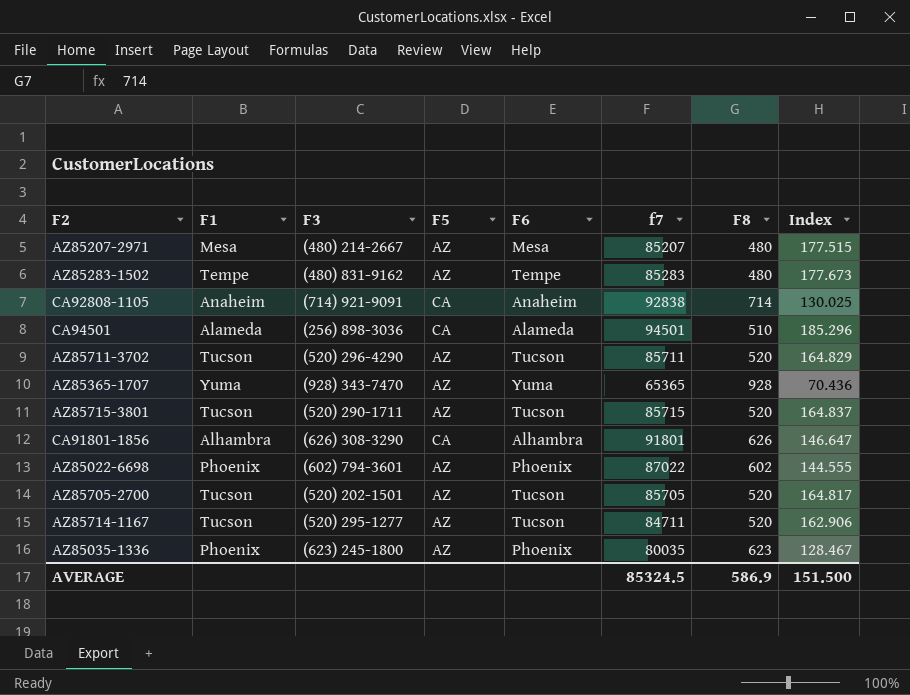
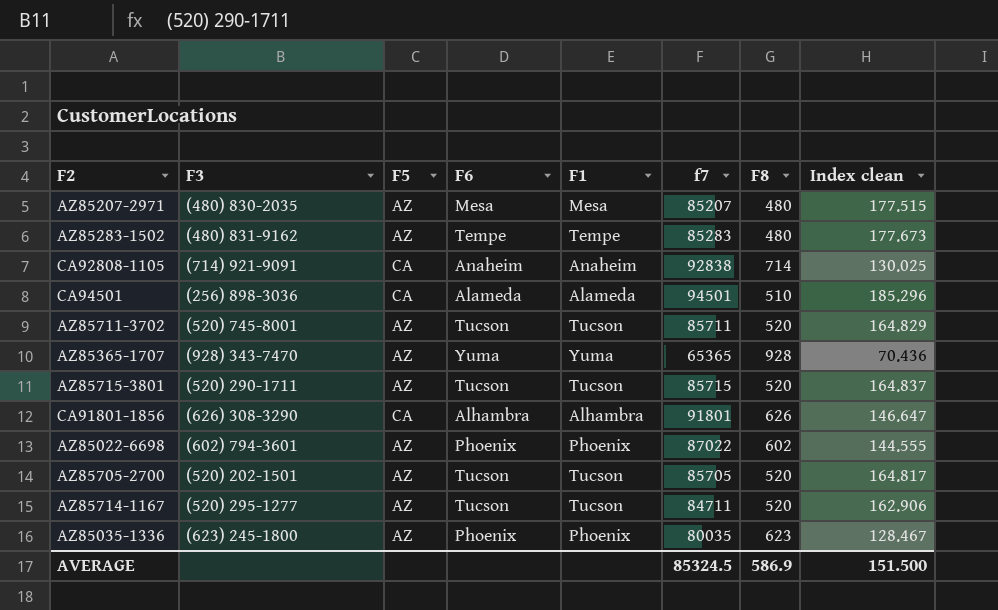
column F1 | position: 2 -> 5
column name: Index -> Index clean
AZ85207-2971 | F3: (480) 214-2667 -> (480) 830-2035
AZ85711-3702 | F3: (520) 296-4290 -> (520) 745-8001

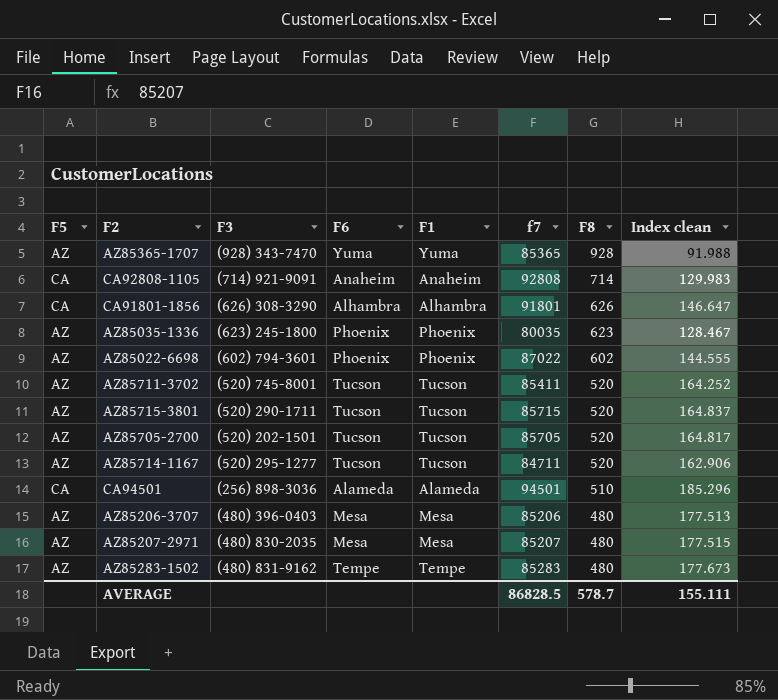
row order: none -> F8 descending
column F5 | position: 3 -> 1
AZ85365-1707 | f7: 65365 -> 85365
AZ85365-1707 | Index clean: 70.436 -> 91.988
CA92808-1105 | f7: 92838 -> 92808
CA92808-1105 | Index clean: 130.025 -> 129.983
AZ85711-3702 | f7: 85711 -> 85411
AZ85711-3702 | Index clean: 164.829 -> 164.252
row AZ85206-3707: none -> AZ | (480) 396-0403 | Mesa | Mesa | 85206 | 480 | 177.513
AVERAGE | f7: 85324.5 -> 86828.5
AVERAGE | F8: 586.9 -> 578.7
AVERAGE | Index clean: 151.500 -> 155.111

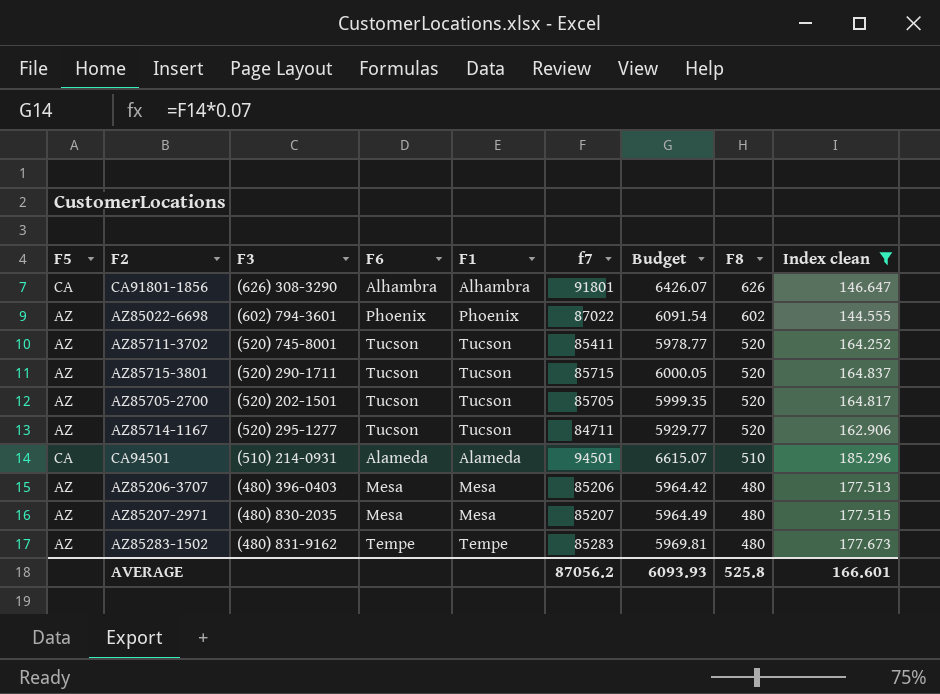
filter: none -> Index clean >= 144.555
column Budget | formula: none -> [f7] * 0.07
CA94501 | F3: (256) 898-3036 -> (510) 214-0931
AVERAGE | f7: 86828.5 -> 87056.2
AVERAGE | F8: 578.7 -> 525.8
AVERAGE | Index clean: 155.111 -> 166.601

